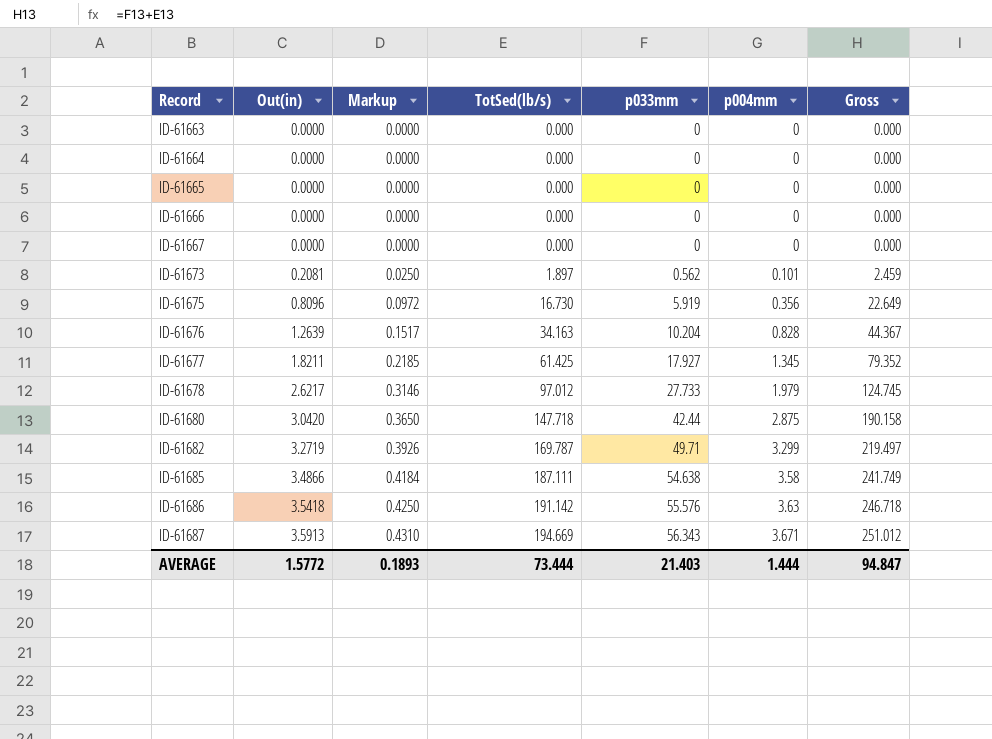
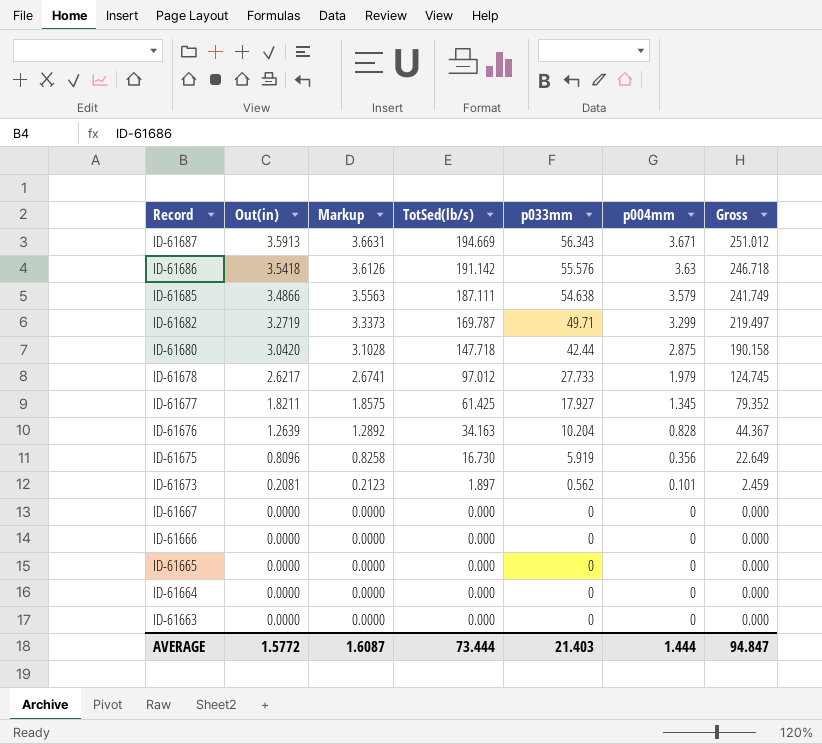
row order: Record ascending -> Record descending
column Markup | formula: [Out(in)] * 0.12 -> [Out(in)] * 1.02
ID-61685 | p004mm: 3.58 -> 3.579
AVERAGE | Markup: 0.1893 -> 1.6087

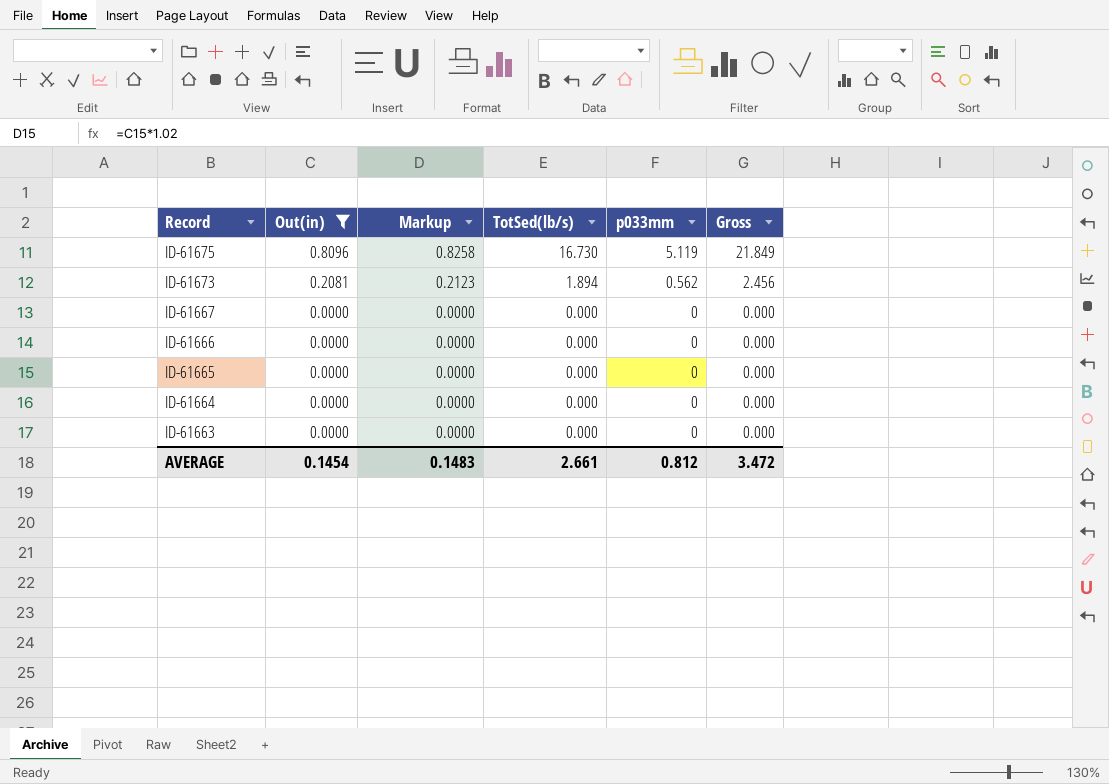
filter: none -> Out(in) <= 0.8096
column p004mm | position: 6 -> none
ID-61675 | p033mm: 5.919 -> 5.119
ID-61675 | Gross: 22.649 -> 21.849
ID-61673 | TotSed(lb/s): 1.897 -> 1.894
ID-61673 | Gross: 2.459 -> 2.456
AVERAGE | Out(in): 1.5772 -> 0.1454
AVERAGE | Markup: 1.6087 -> 0.1483
AVERAGE | TotSed(lb/s): 73.444 -> 2.661
AVERAGE | p033mm: 21.403 -> 0.812
AVERAGE | Gross: 94.847 -> 3.472

